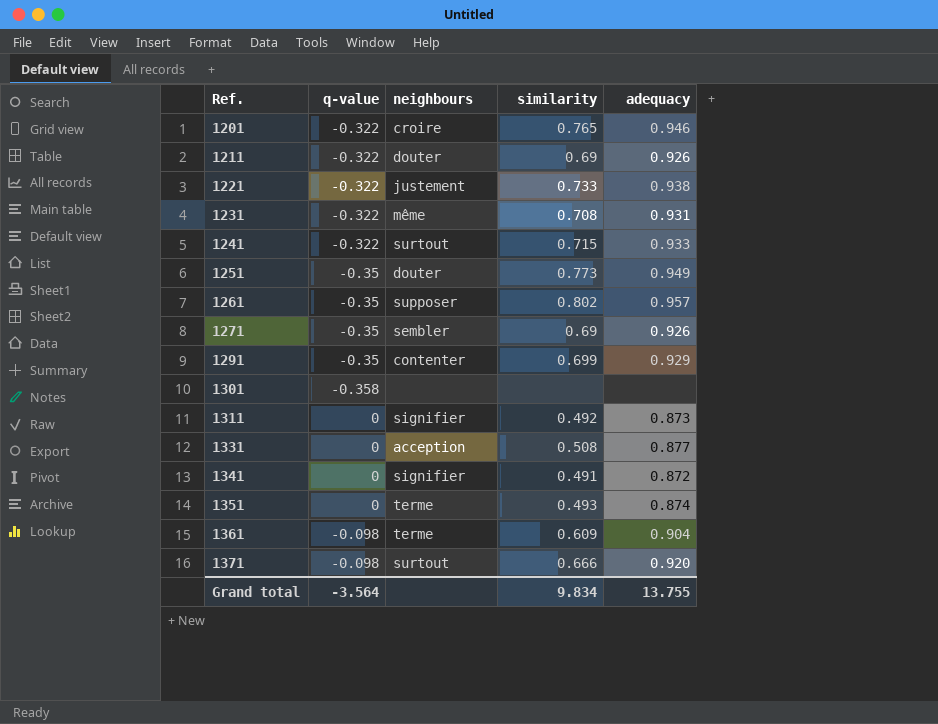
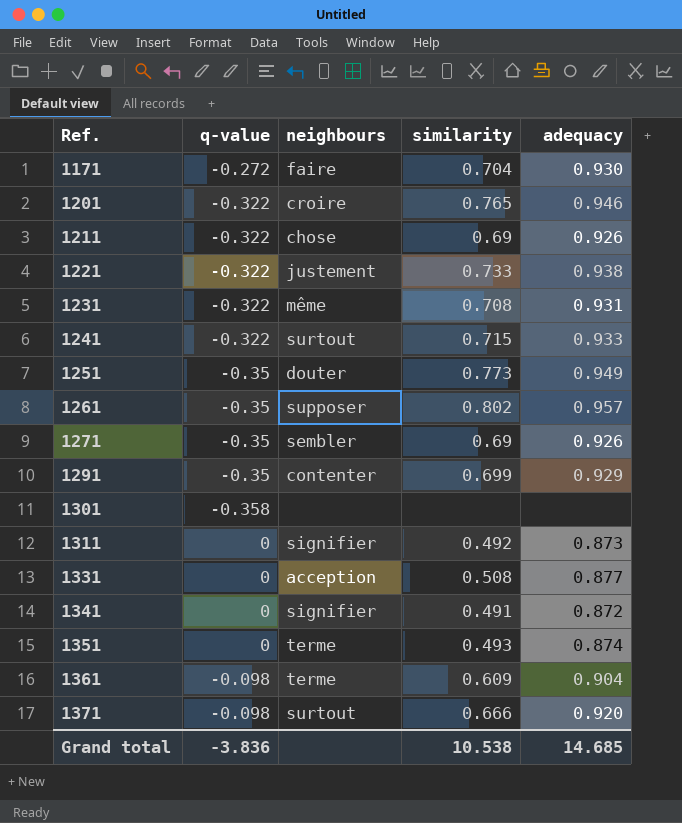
row 1171: none -> -0.272 | faire | 0.704 | 0.930
1211 | neighbours: douter -> chose
Grand total | q-value: -3.564 -> -3.836
Grand total | similarity: 9.834 -> 10.538
Grand total | adequacy: 13.755 -> 14.685

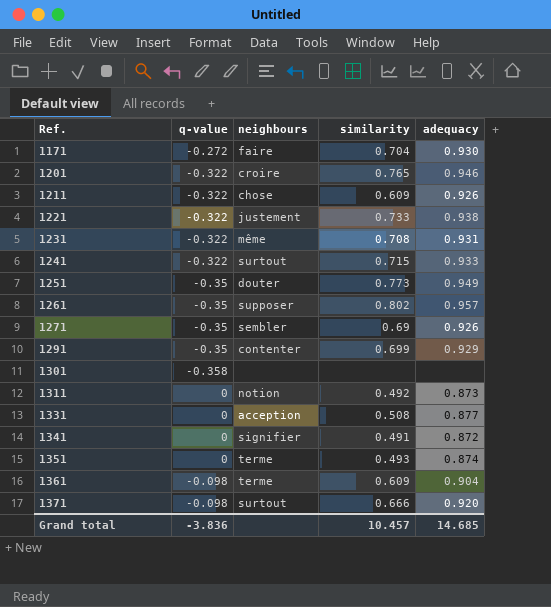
1211 | similarity: 0.69 -> 0.609
1311 | neighbours: signifier -> notion
Grand total | similarity: 10.538 -> 10.457

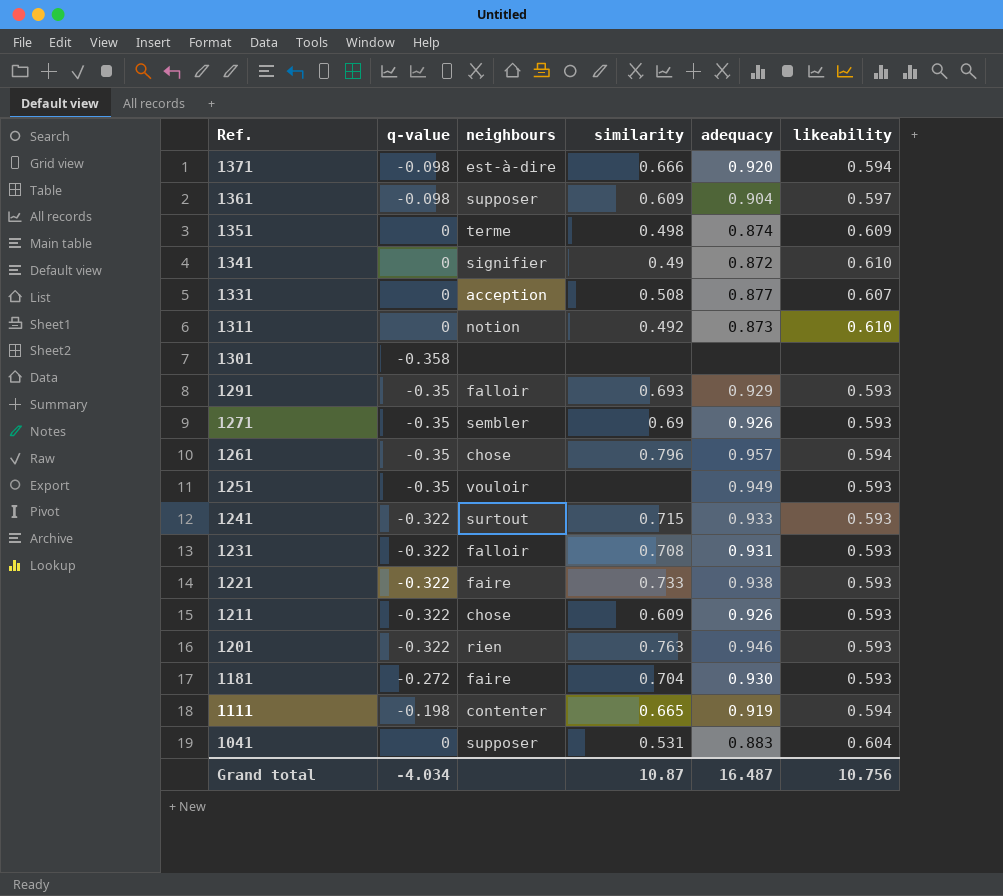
row order: Ref. ascending -> Ref. descending
column likeability | position: none -> 6
row 1171: -0.272 | faire | 0.704 | 0.930 -> none
1371 | neighbours: surtout -> est-à-dire
1361 | neighbours: terme -> supposer
1351 | similarity: 0.493 -> 0.498
1341 | similarity: 0.491 -> 0.49
1291 | neighbours: contenter -> falloir
1291 | similarity: 0.699 -> 0.693
1261 | neighbours: supposer -> chose
1261 | similarity: 0.802 -> 0.796
1251 | neighbours: douter -> vouloir
1251 | similarity: 0.773 -> none
1231 | neighbours: même -> falloir
1221 | neighbours: justement -> faire
1201 | neighbours: croire -> rien
1201 | similarity: 0.765 -> 0.763
row 1181: none -> -0.272 | faire | 0.704 | 0.930 | 0.593
row 1111: none -> -0.198 | contenter | 0.665 | 0.919 | 0.594
row 1041: none -> 0 | supposer | 0.531 | 0.883 | 0.604
Grand total | q-value: -3.836 -> -4.034
Grand total | similarity: 10.457 -> 10.87
Grand total | adequacy: 14.685 -> 16.487

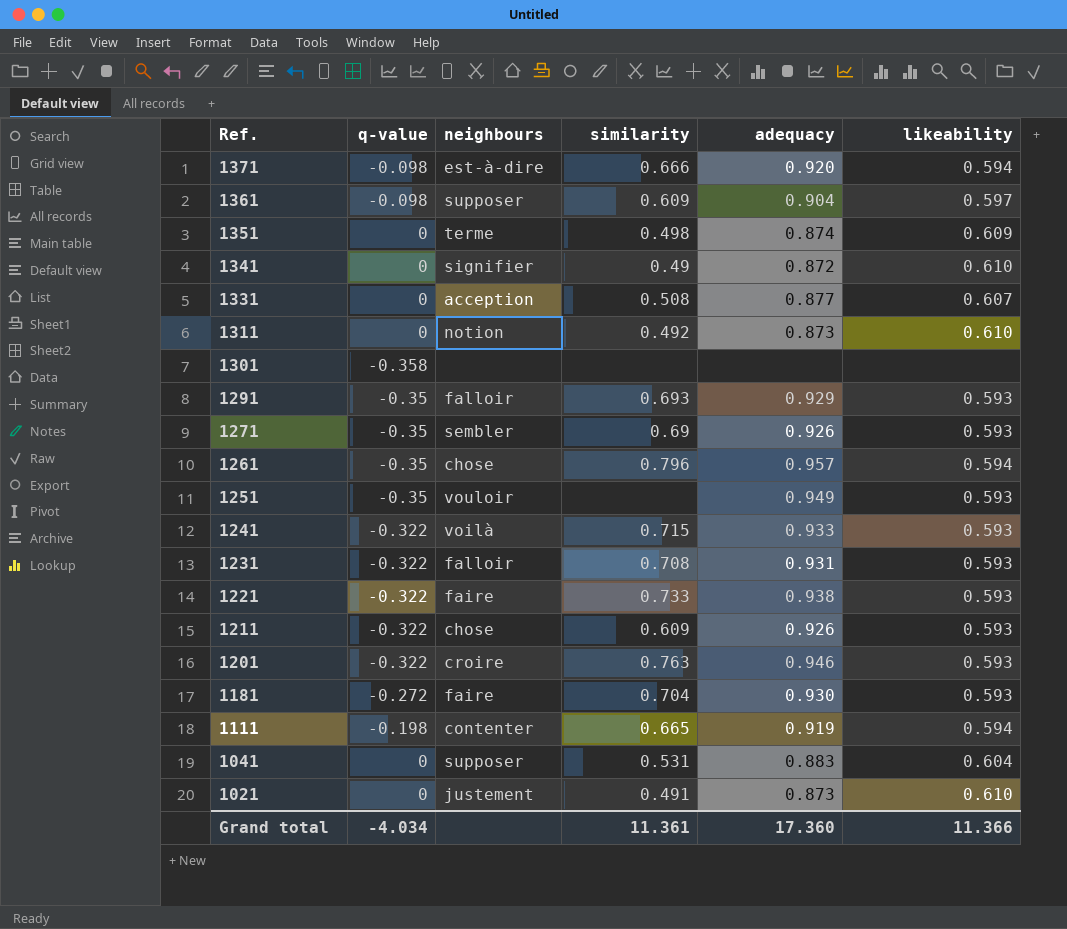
1241 | neighbours: surtout -> voilà
1201 | neighbours: rien -> croire
row 1021: none -> 0 | justement | 0.491 | 0.873 | 0.610
Grand total | similarity: 10.87 -> 11.361
Grand total | adequacy: 16.487 -> 17.360
Grand total | likeability: 10.756 -> 11.366

